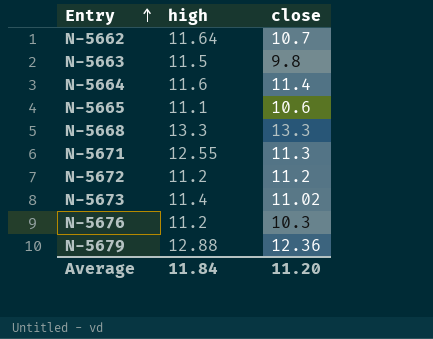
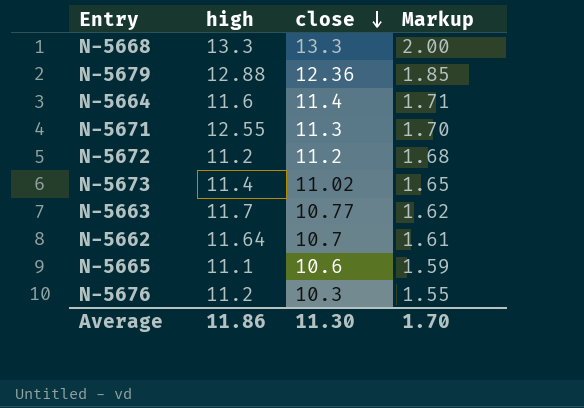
row order: Entry ascending -> close descending
column Markup | formula: none -> [close] * 0.15
N-5663 | high: 11.5 -> 11.7
N-5663 | close: 9.8 -> 10.77
Average | high: 11.84 -> 11.86
Average | close: 11.20 -> 11.30

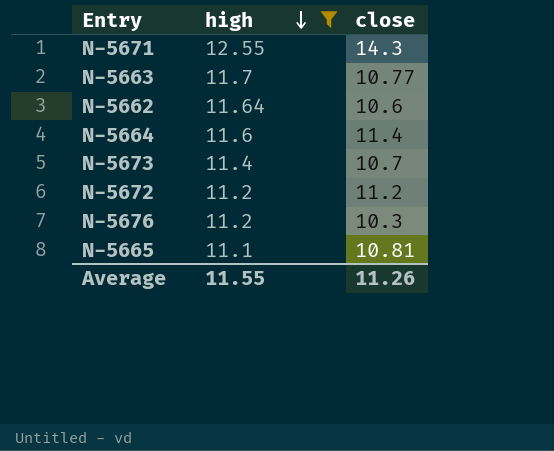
filter: none -> high <= 12.55
row order: close descending -> high descending
column Markup | formula: [close] * 0.15 -> none
N-5671 | close: 11.3 -> 14.3
N-5662 | close: 10.7 -> 10.6
N-5673 | close: 11.02 -> 10.7
N-5665 | close: 10.6 -> 10.81
Average | high: 11.86 -> 11.55
Average | close: 11.30 -> 11.26

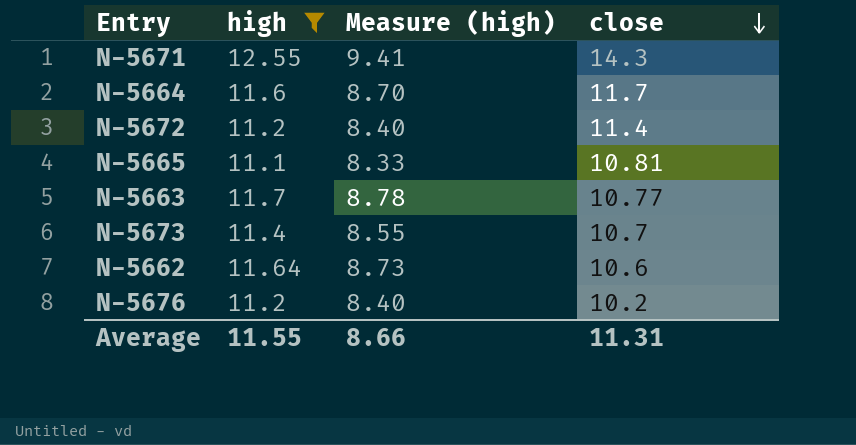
row order: high descending -> close descending
column Measure (high) | formula: none -> [high] * 0.75
N-5664 | close: 11.4 -> 11.7
N-5672 | close: 11.2 -> 11.4
N-5676 | close: 10.3 -> 10.2
Average | close: 11.26 -> 11.31

